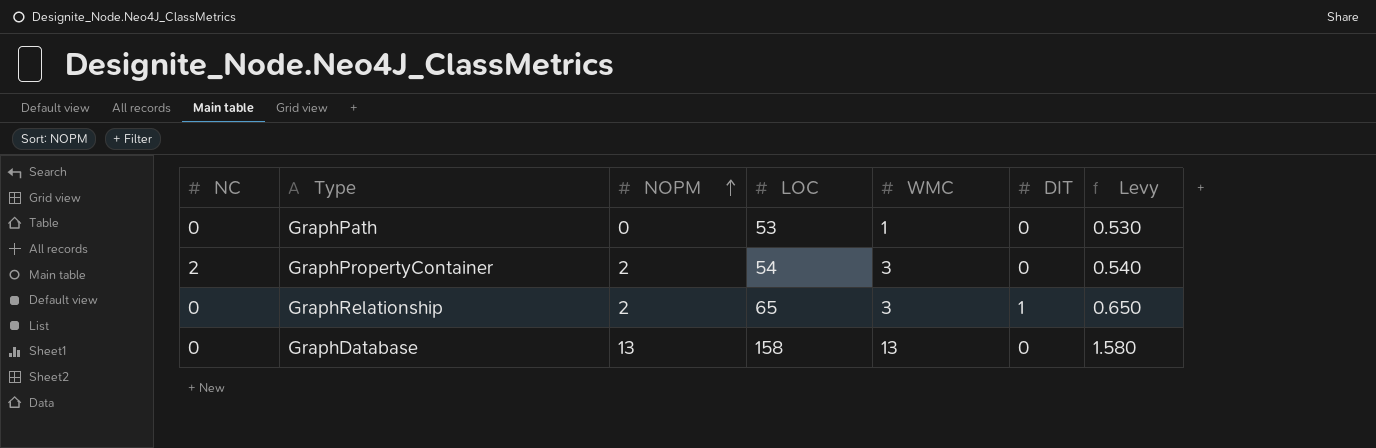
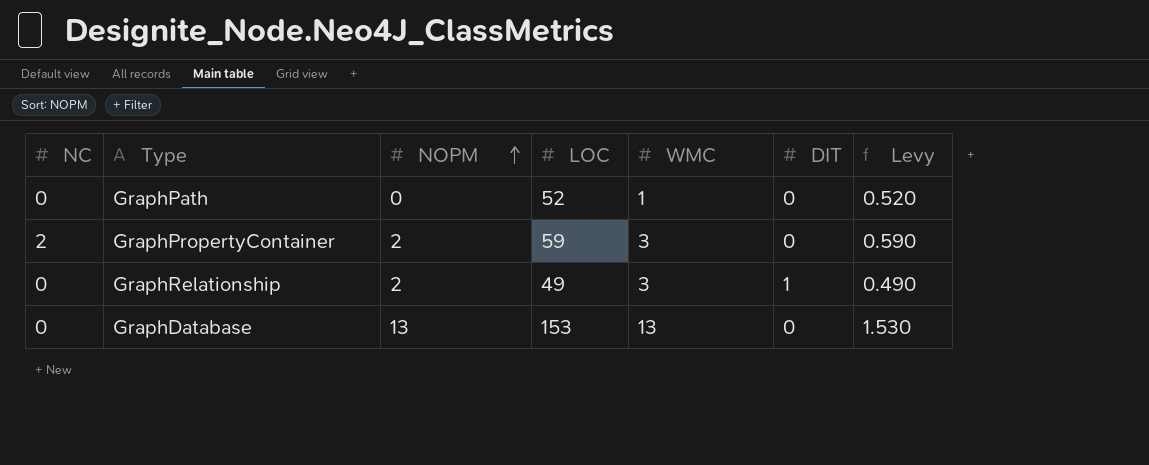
GraphPath | LOC: 53 -> 52
GraphPath | Levy: 0.530 -> 0.520
GraphPropertyContainer | LOC: 54 -> 59
GraphPropertyContainer | Levy: 0.540 -> 0.590
GraphRelationship | LOC: 65 -> 49
GraphRelationship | Levy: 0.650 -> 0.490
GraphDatabase | LOC: 158 -> 153
GraphDatabase | Levy: 1.580 -> 1.530

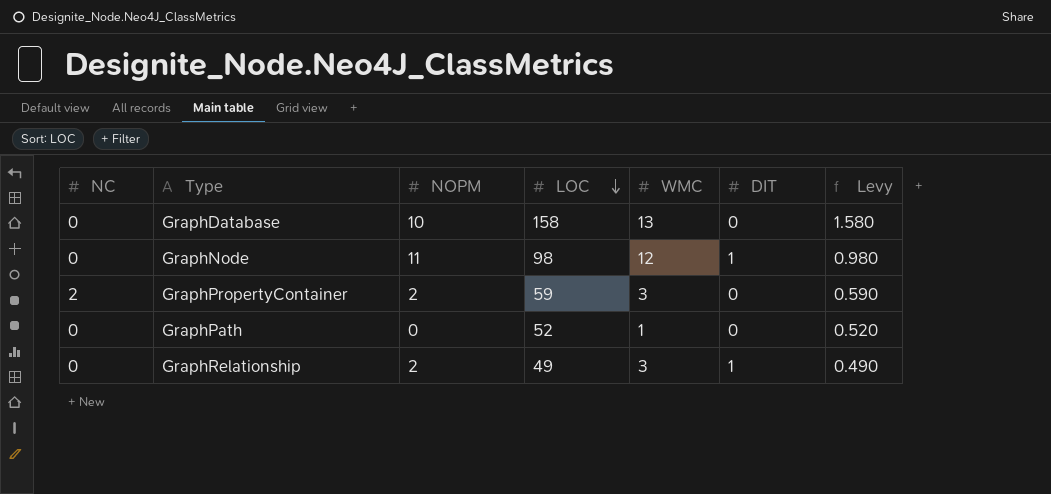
row order: NOPM ascending -> LOC descending
GraphDatabase | NOPM: 13 -> 10
GraphDatabase | LOC: 153 -> 158
GraphDatabase | Levy: 1.530 -> 1.580
row GraphNode: none -> 0 | 11 | 98 | 12 | 1 | 0.980

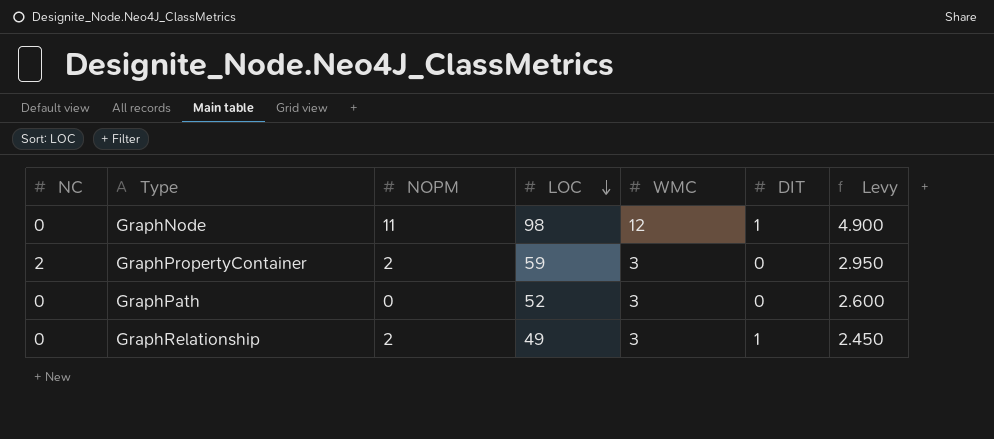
column Levy | formula: [LOC] * 0.01 -> [LOC] * 0.05
row GraphDatabase: 0 | 10 | 158 | 13 | 0 | 1.580 -> none
GraphPath | WMC: 1 -> 3

